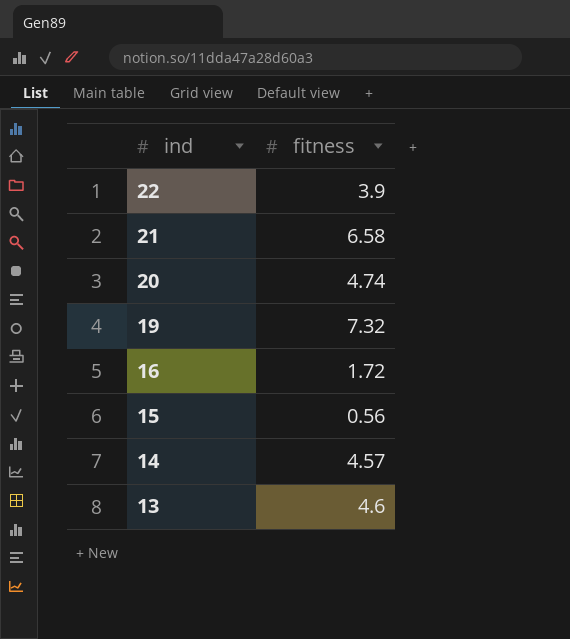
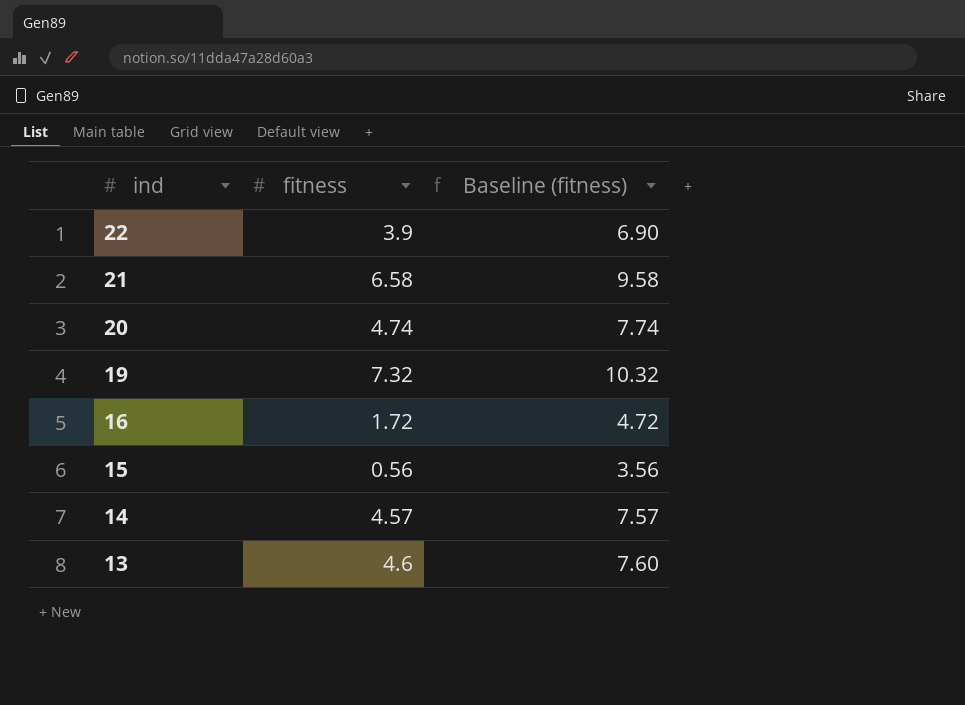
column Baseline (fitness) | formula: none -> [fitness] + 3

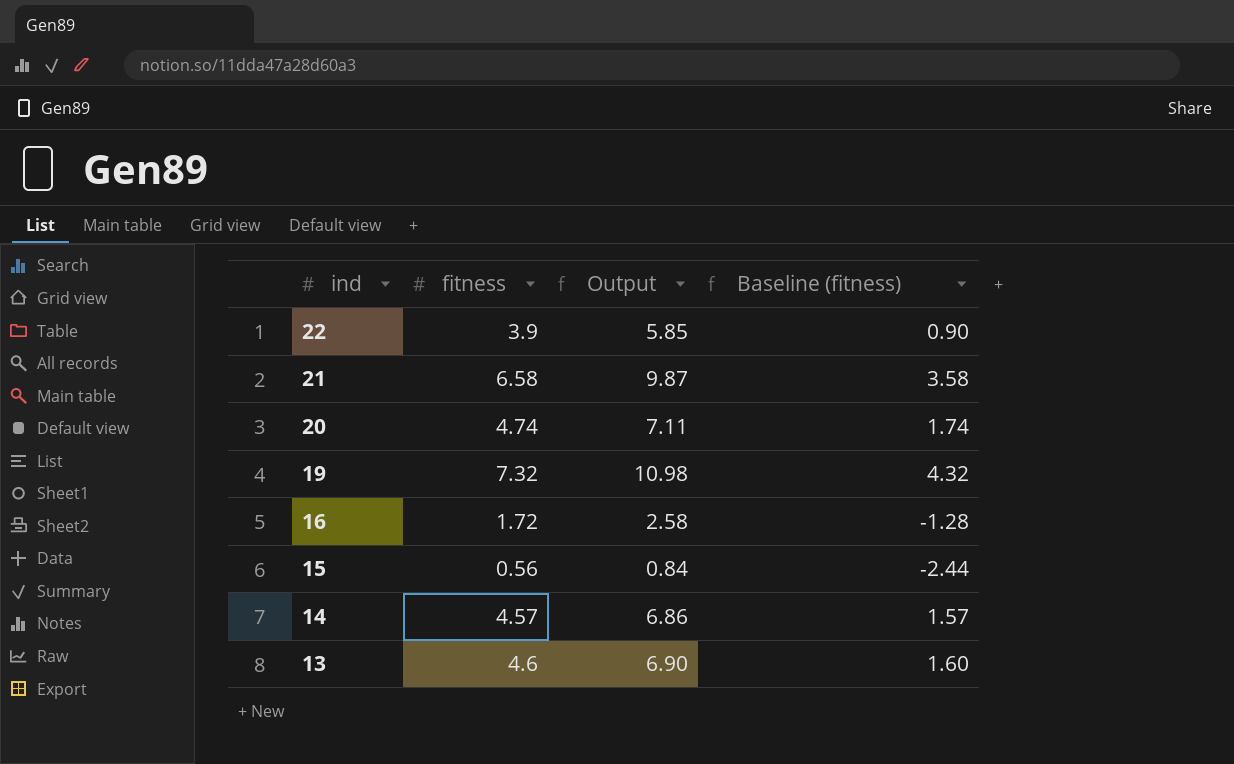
column Output | formula: none -> [fitness] * 1.5
column Baseline (fitness) | formula: [fitness] + 3 -> [fitness] - 3

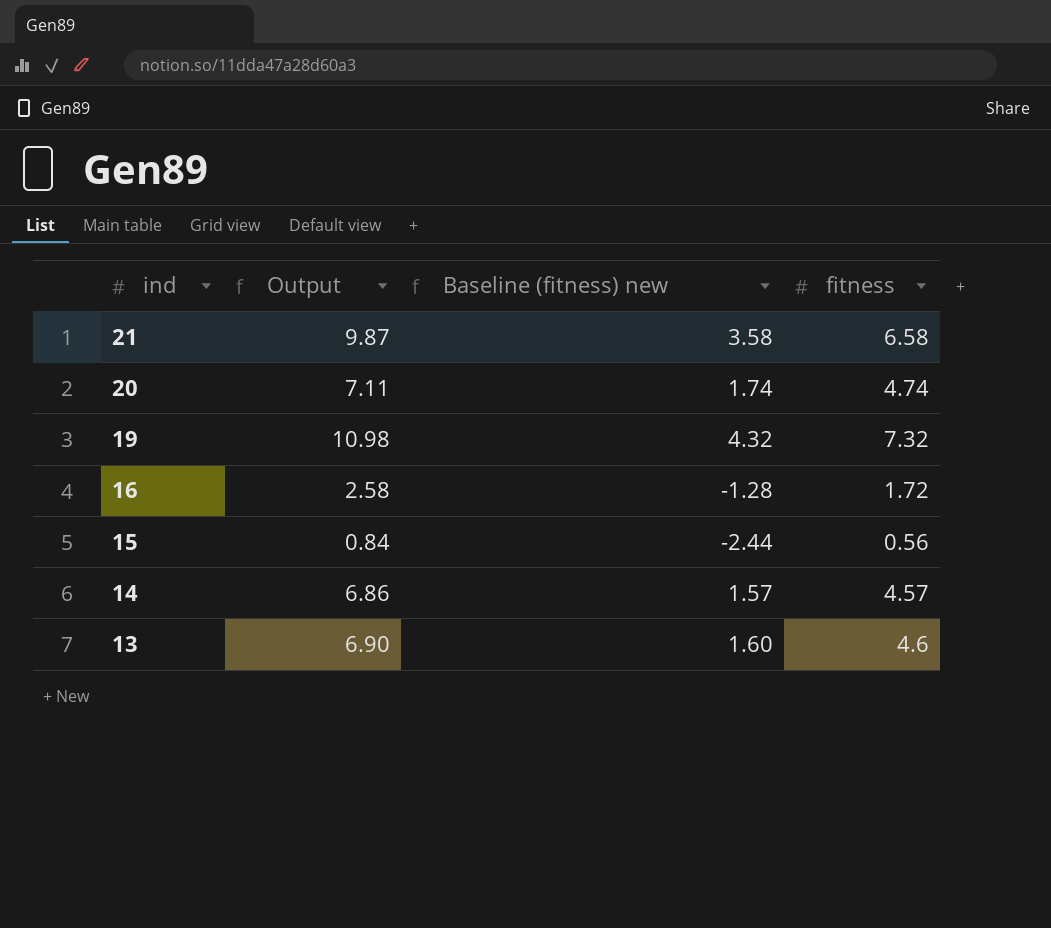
column name: Baseline (fitness) -> Baseline (fitness) new
column fitness | position: 2 -> 4
row 22: 3.9 | 5.85 | 0.90 -> none

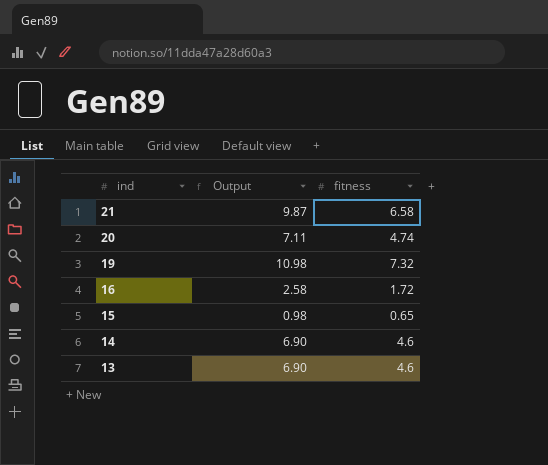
column Baseline (fitness) new | formula: [fitness] - 3 -> none
15 | Output: 0.84 -> 0.98
15 | fitness: 0.56 -> 0.65
14 | Output: 6.86 -> 6.90
14 | fitness: 4.57 -> 4.6

